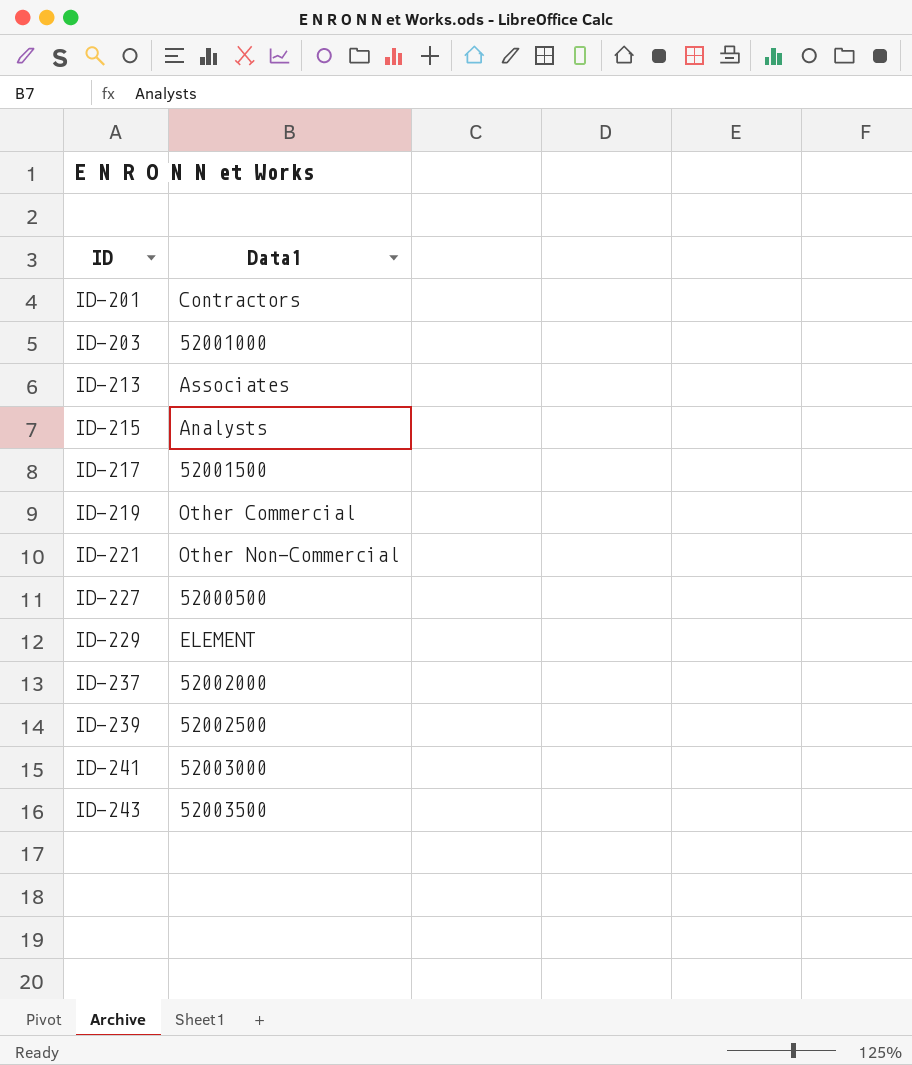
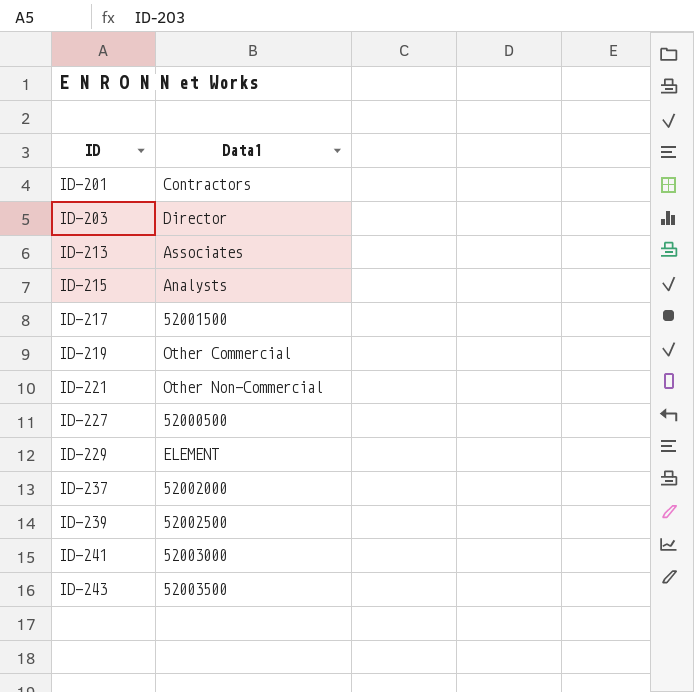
ID-203 | Data1: 52001000 -> Director

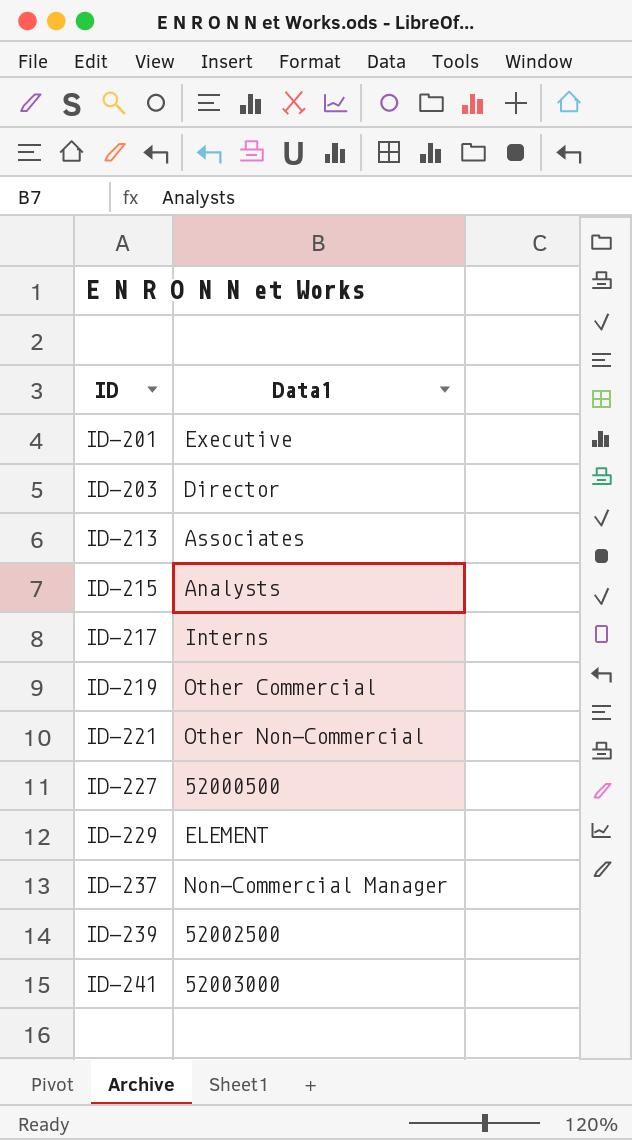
row ID-243: 52003500 -> none
ID-201 | Data1: Contractors -> Executive
ID-217 | Data1: 52001500 -> Interns
ID-237 | Data1: 52002000 -> Non-Commercial Manager

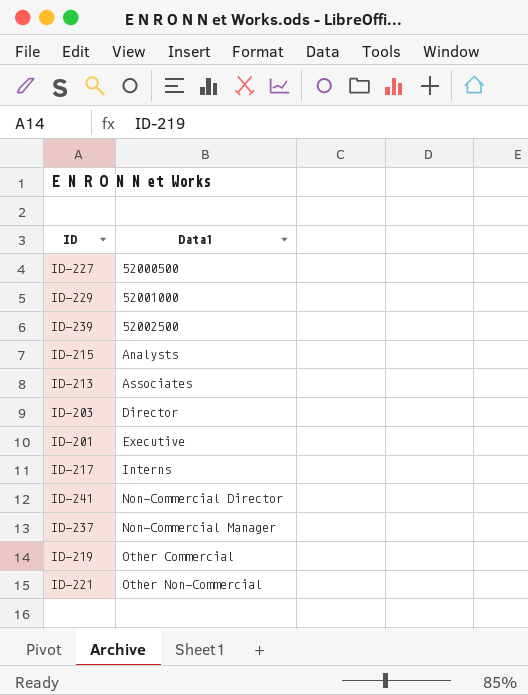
row order: ID ascending -> Data1 ascending
ID-229 | Data1: ELEMENT -> 52001000
ID-241 | Data1: 52003000 -> Non-Commercial Director

